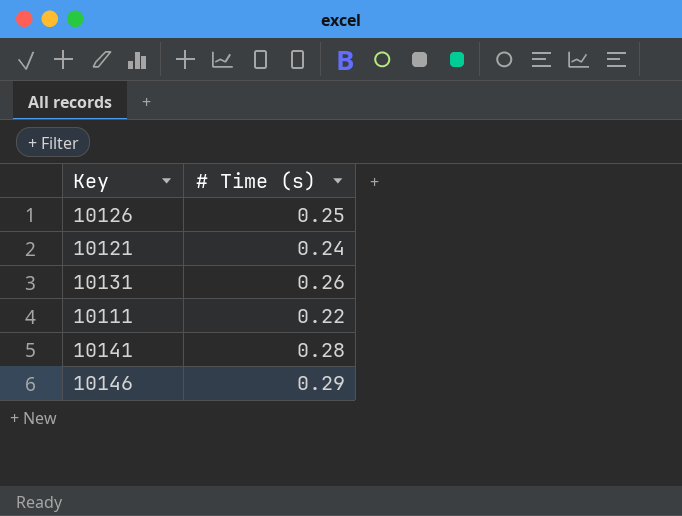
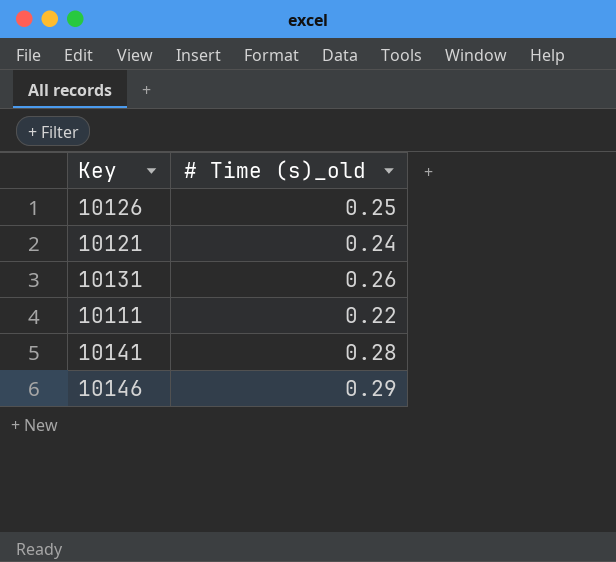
column name: # Time (s) -> # Time (s)_old

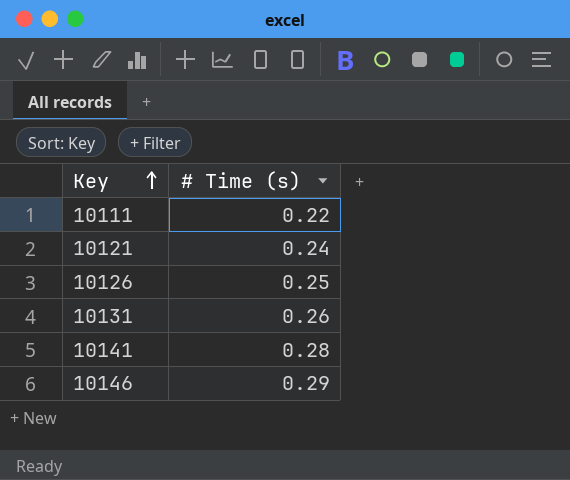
row order: none -> Key ascending
column name: # Time (s)_old -> # Time (s)

